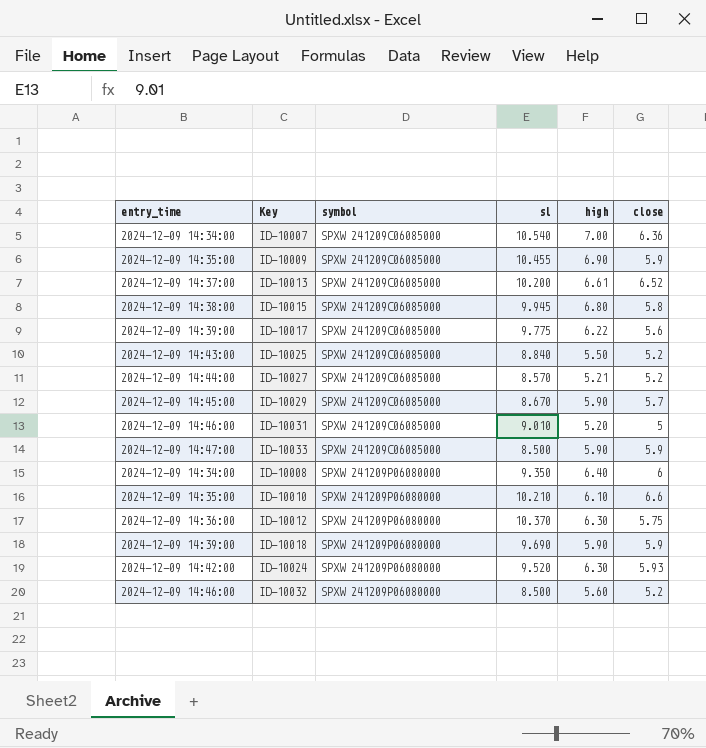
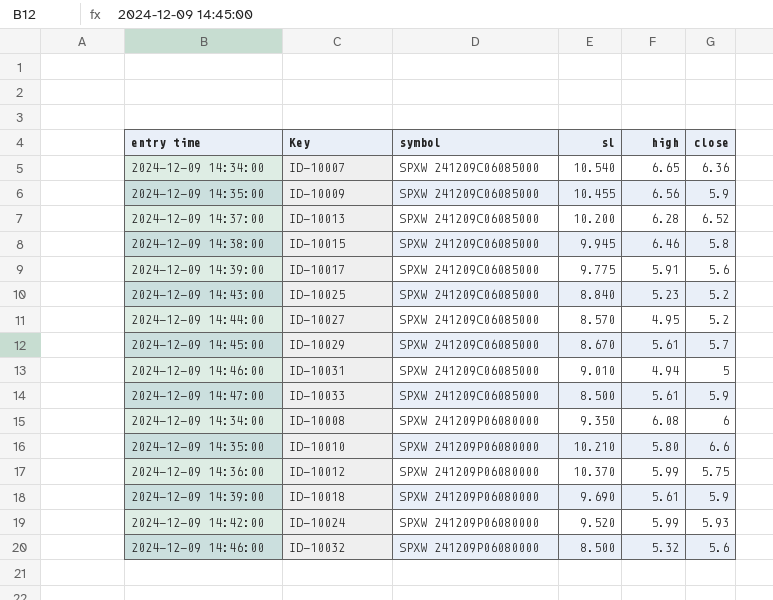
column name: entry_time -> entry time
ID-10007 | high: 7.00 -> 6.65
ID-10009 | high: 6.90 -> 6.56
ID-10013 | high: 6.61 -> 6.28
ID-10015 | high: 6.80 -> 6.46
ID-10017 | high: 6.22 -> 5.91
ID-10025 | high: 5.50 -> 5.23
ID-10027 | high: 5.21 -> 4.95
ID-10029 | high: 5.90 -> 5.61
ID-10031 | high: 5.20 -> 4.94
ID-10033 | high: 5.90 -> 5.61
ID-10008 | high: 6.40 -> 6.08
ID-10010 | high: 6.10 -> 5.80
ID-10012 | high: 6.30 -> 5.99
ID-10018 | high: 5.90 -> 5.61
ID-10024 | high: 6.30 -> 5.99
ID-10032 | high: 5.60 -> 5.32
ID-10032 | close: 5.2 -> 5.6

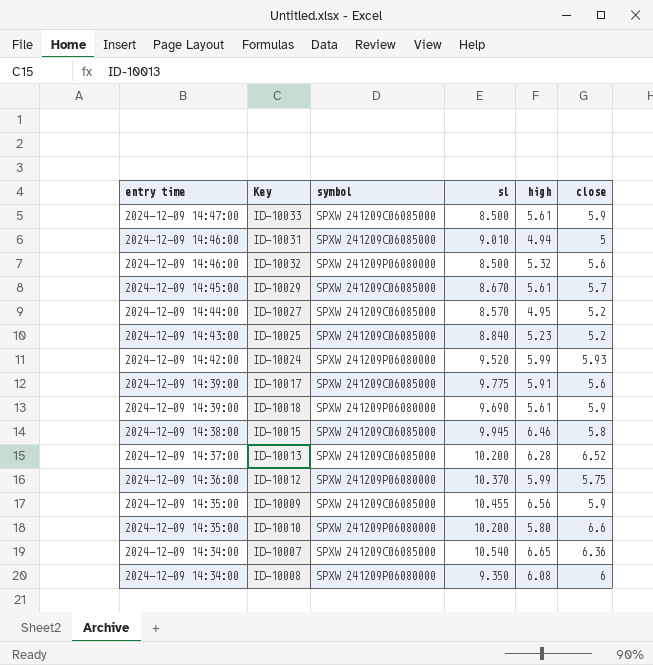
row order: symbol ascending -> entry time descending
ID-10010 | sl: 10.210 -> 10.200

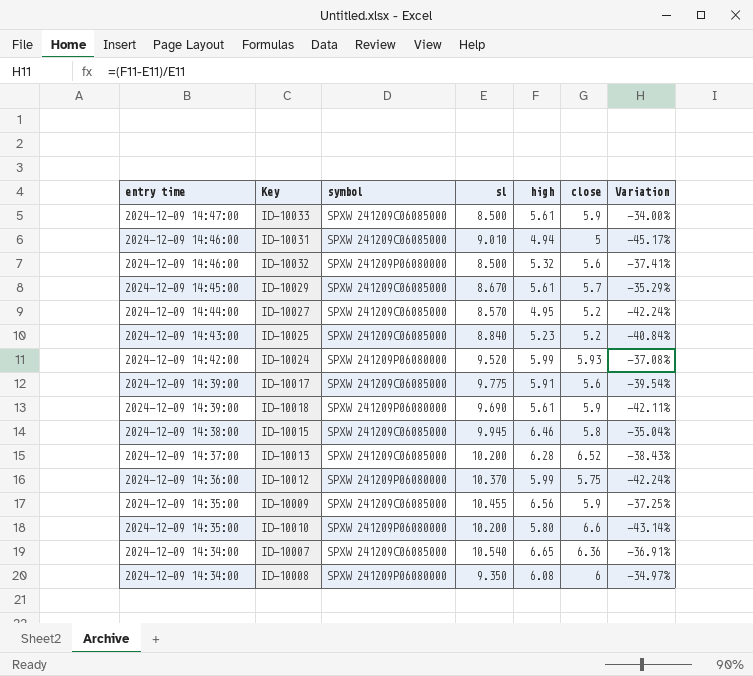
column Variation | formula: none -> ([high] - [sl]) / [sl]

